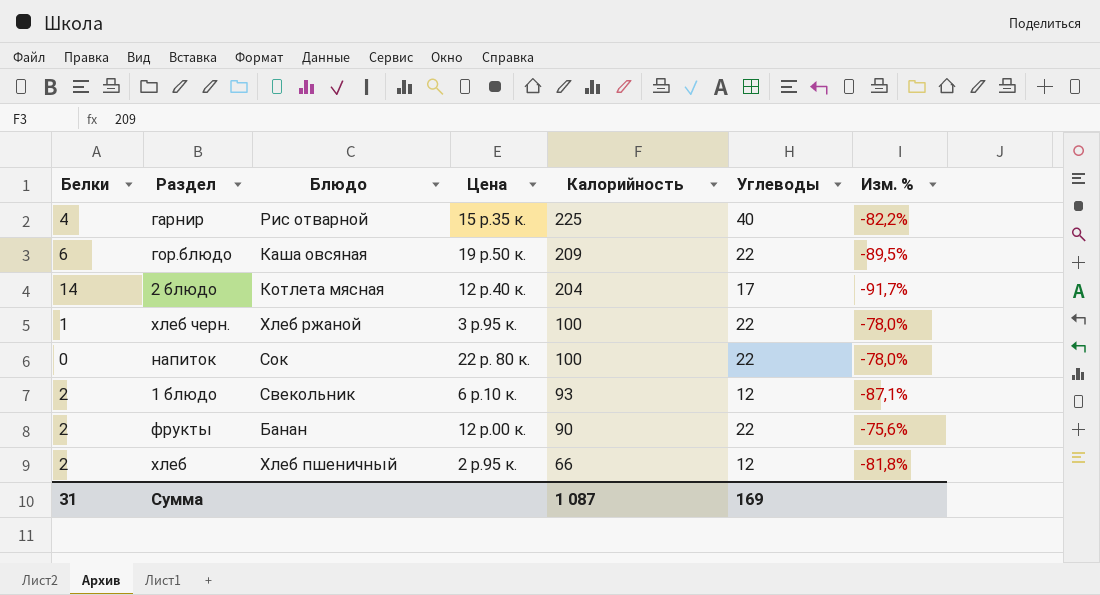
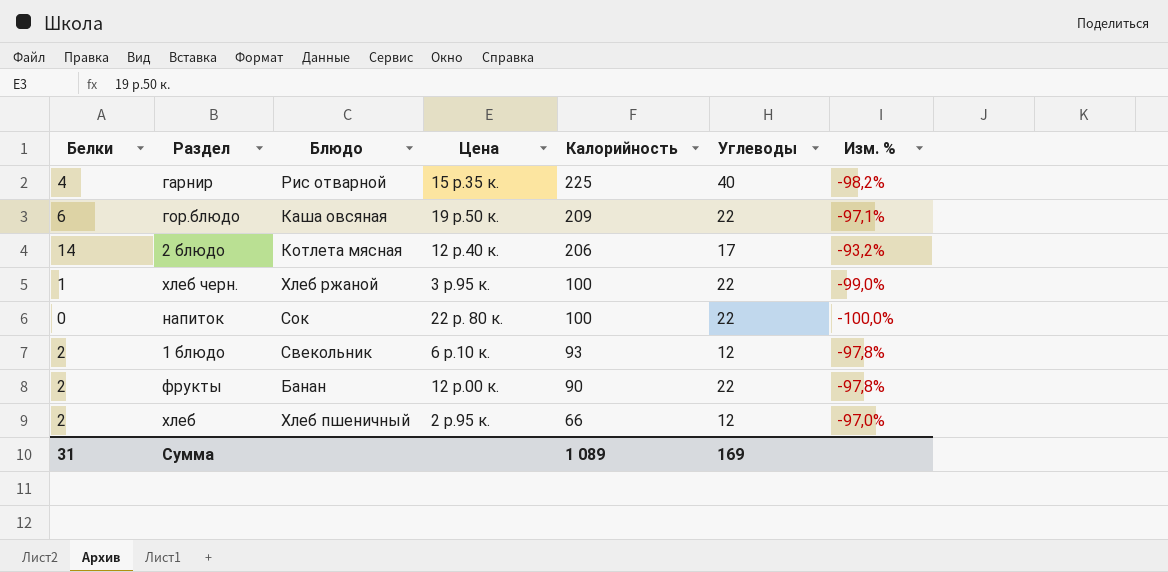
column Изм. % | formula: ([Углеводы] - [Калорийность]) / [Калорийность] -> ([Белки] - [Калорийность]) / [Калорийность]
2 блюдо | Калорийность: 204 -> 206
Сумма | Калорийность: 1 087 -> 1 089

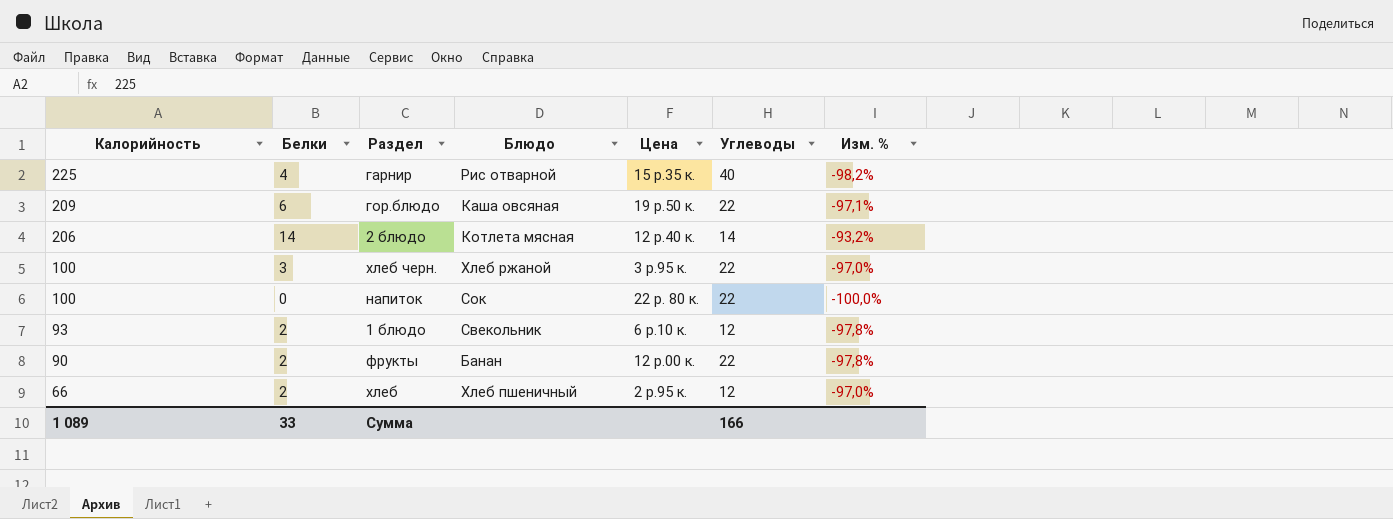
column Калорийность | position: 5 -> 1
2 блюдо | Углеводы: 17 -> 14
хлеб черн. | Белки: 1 -> 3
хлеб черн. | Изм. %: -99,0% -> -97,0%
Сумма | Белки: 31 -> 33
Сумма | Углеводы: 169 -> 166

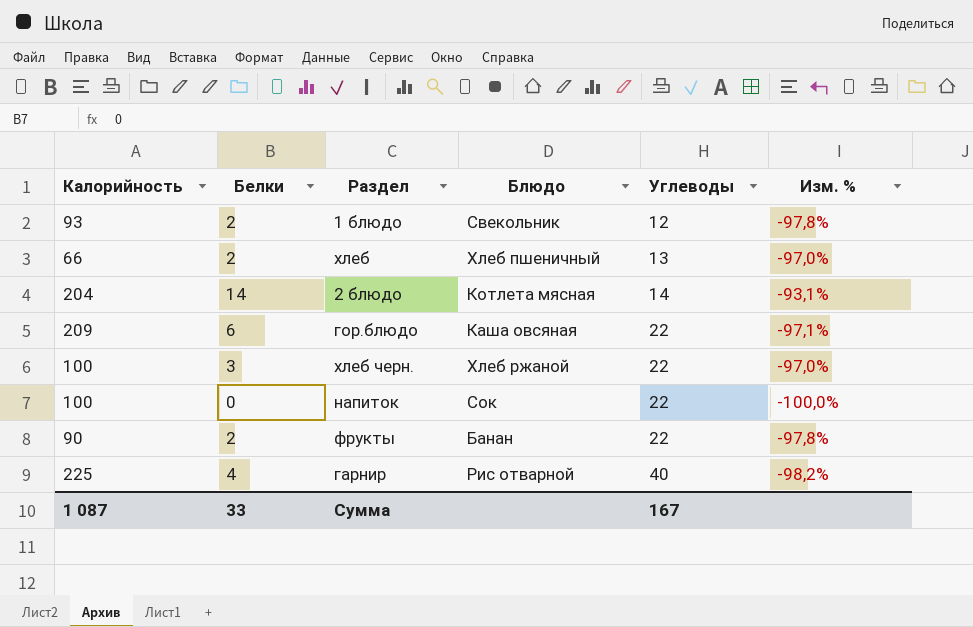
row order: Калорийность descending -> Углеводы ascending
column Цена | position: 5 -> none
хлеб | Углеводы: 12 -> 13
2 блюдо | Калорийность: 206 -> 204
2 блюдо | Изм. %: -93,2% -> -93,1%
Сумма | Калорийность: 1 089 -> 1 087
Сумма | Углеводы: 166 -> 167

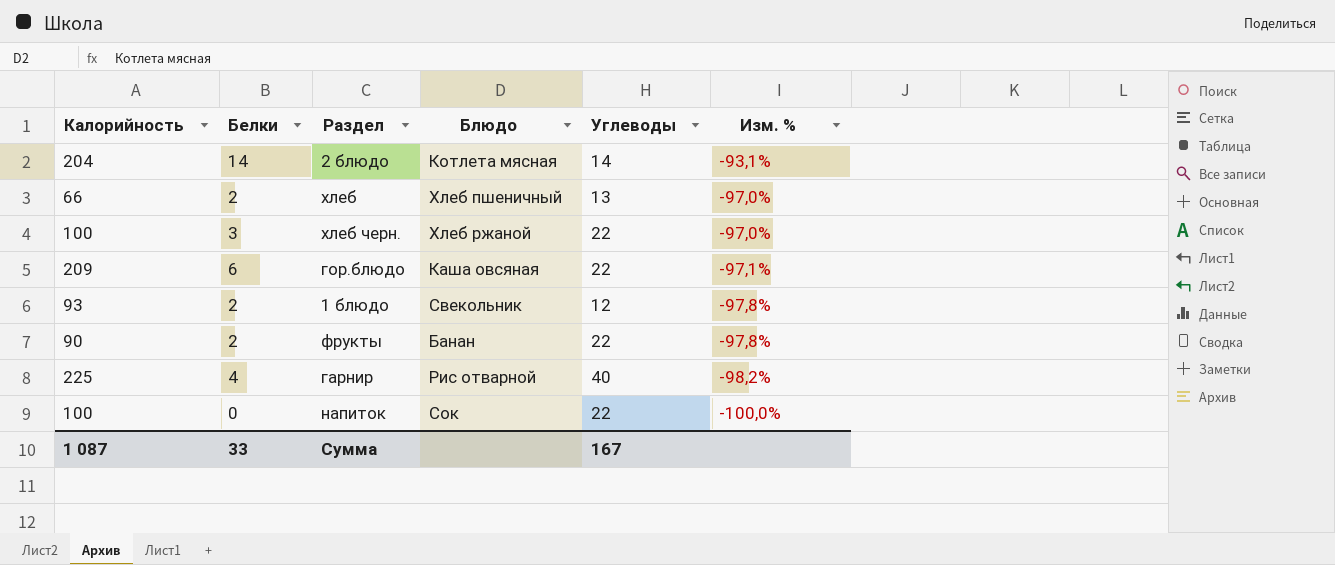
row order: Углеводы ascending -> Изм. % descending

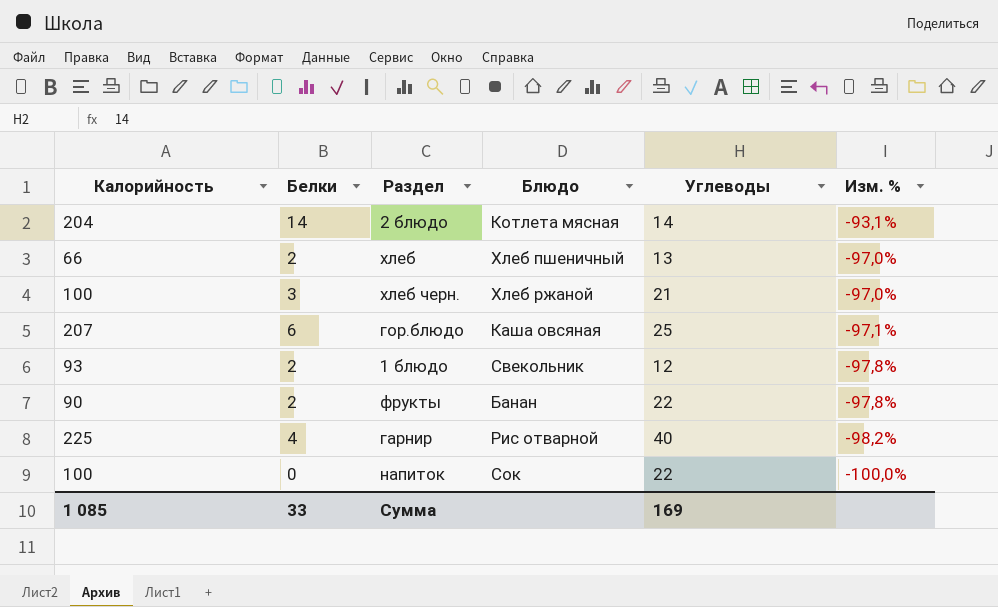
хлеб черн. | Углеводы: 22 -> 21
гор.блюдо | Калорийность: 209 -> 207
гор.блюдо | Углеводы: 22 -> 25
Сумма | Калорийность: 1 087 -> 1 085
Сумма | Углеводы: 167 -> 169

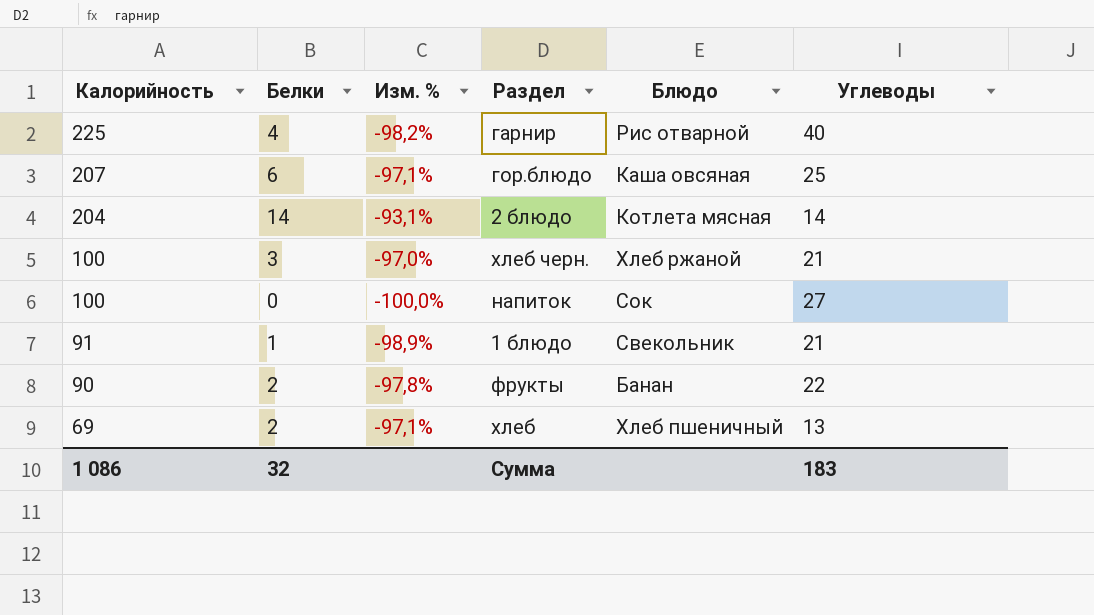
row order: Изм. % descending -> Калорийность descending
column Изм. % | position: 6 -> 3
напиток | Углеводы: 22 -> 27
1 блюдо | Калорийность: 93 -> 91
1 блюдо | Белки: 2 -> 1
1 блюдо | Изм. %: -97,8% -> -98,9%
1 блюдо | Углеводы: 12 -> 21
хлеб | Калорийность: 66 -> 69
хлеб | Изм. %: -97,0% -> -97,1%
Сумма | Калорийность: 1 085 -> 1 086
Сумма | Белки: 33 -> 32
Сумма | Углеводы: 169 -> 183

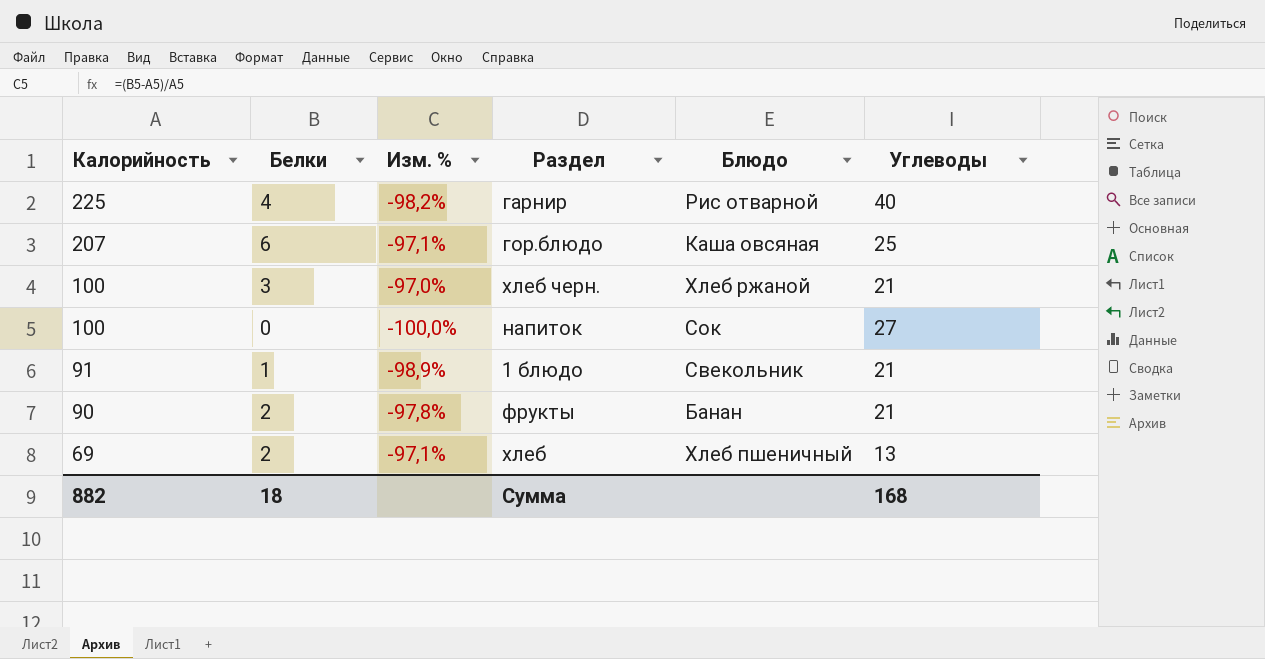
row 2 блюдо: 204 | 14 | -93,1% | Котлета мясная | 14 -> none
фрукты | Углеводы: 22 -> 21
Сумма | Калорийность: 1 086 -> 882
Сумма | Белки: 32 -> 18
Сумма | Углеводы: 183 -> 168

